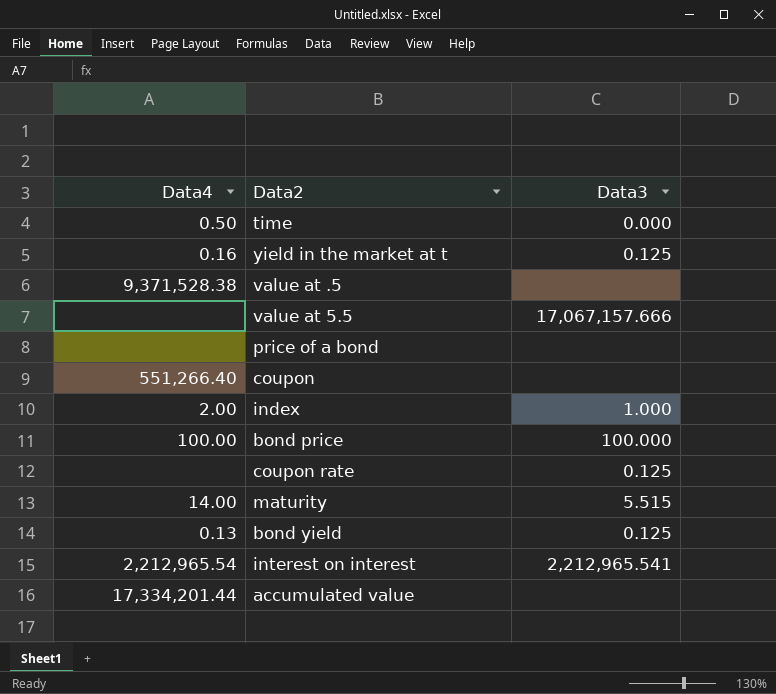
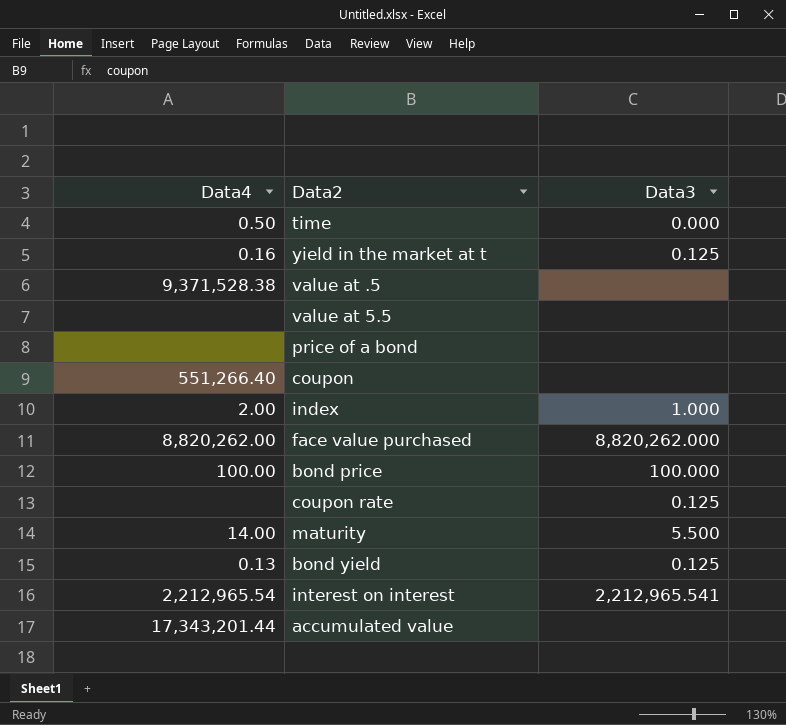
value at 5.5 | Data3: 17,067,157.666 -> none
row face value purchased: none -> 8,820,262.00 | 8,820,262.000
maturity | Data3: 5.515 -> 5.500
accumulated value | Data4: 17,334,201.44 -> 17,343,201.44

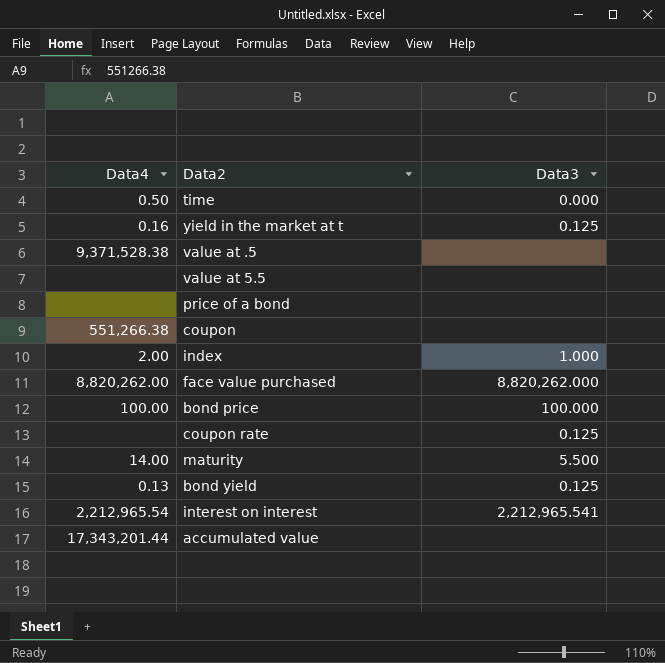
coupon | Data4: 551,266.40 -> 551,266.38

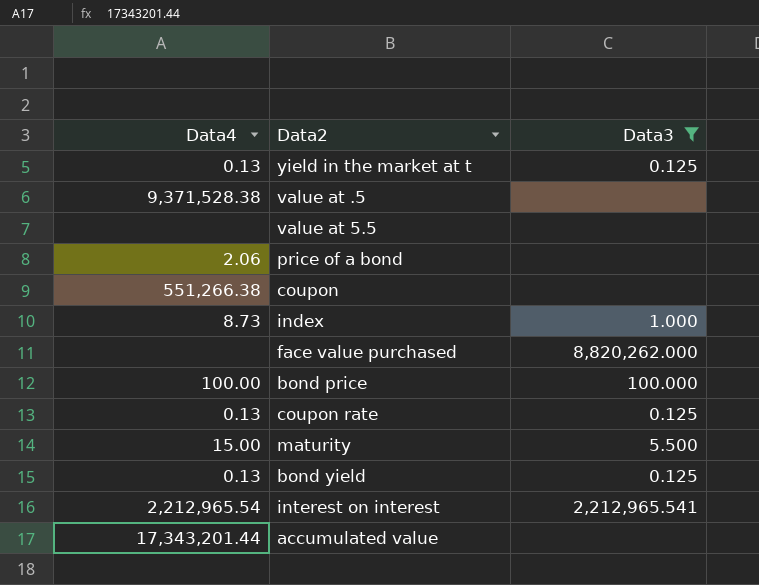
filter: none -> Data3 != 0.000
yield in the market at t | Data4: 0.16 -> 0.13
price of a bond | Data4: none -> 2.06
index | Data4: 2.00 -> 8.73
face value purchased | Data4: 8,820,262.00 -> none
coupon rate | Data4: none -> 0.13
maturity | Data4: 14.00 -> 15.00

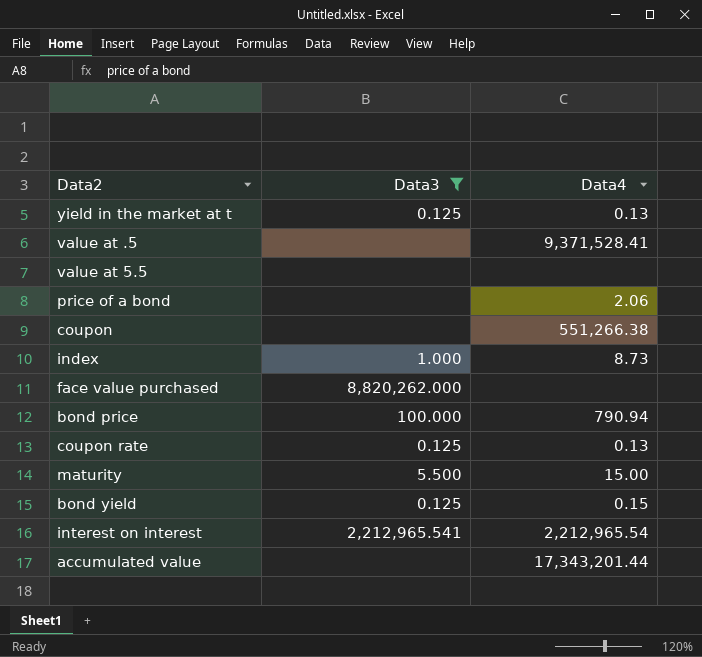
column Data4 | position: 1 -> 3
value at .5 | Data4: 9,371,528.38 -> 9,371,528.41
bond price | Data4: 100.00 -> 790.94
bond yield | Data4: 0.13 -> 0.15

